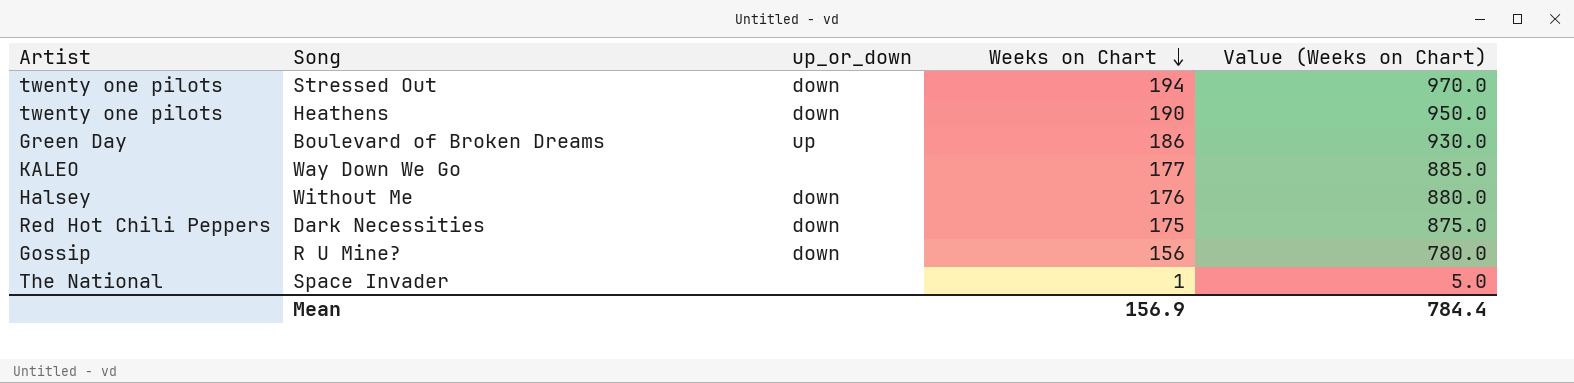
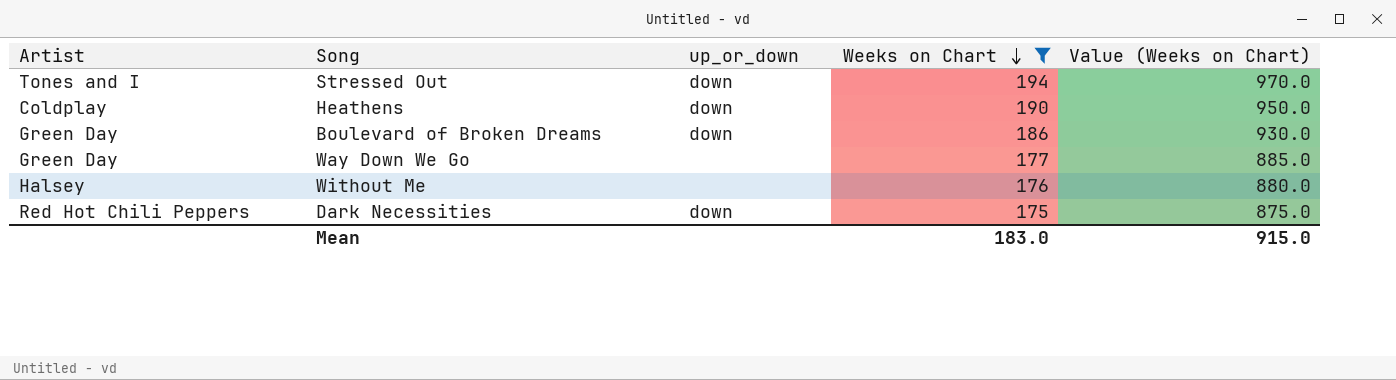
filter: none -> Weeks on Chart >= 175
Stressed Out | Artist: twenty one pilots -> Tones and I
Heathens | Artist: twenty one pilots -> Coldplay
Boulevard of Broken Dreams | up_or_down: up -> down
Way Down We Go | Artist: KALEO -> Green Day
Without Me | up_or_down: down -> none
Mean | Weeks on Chart: 156.9 -> 183.0
Mean | Value (Weeks on Chart): 784.4 -> 915.0

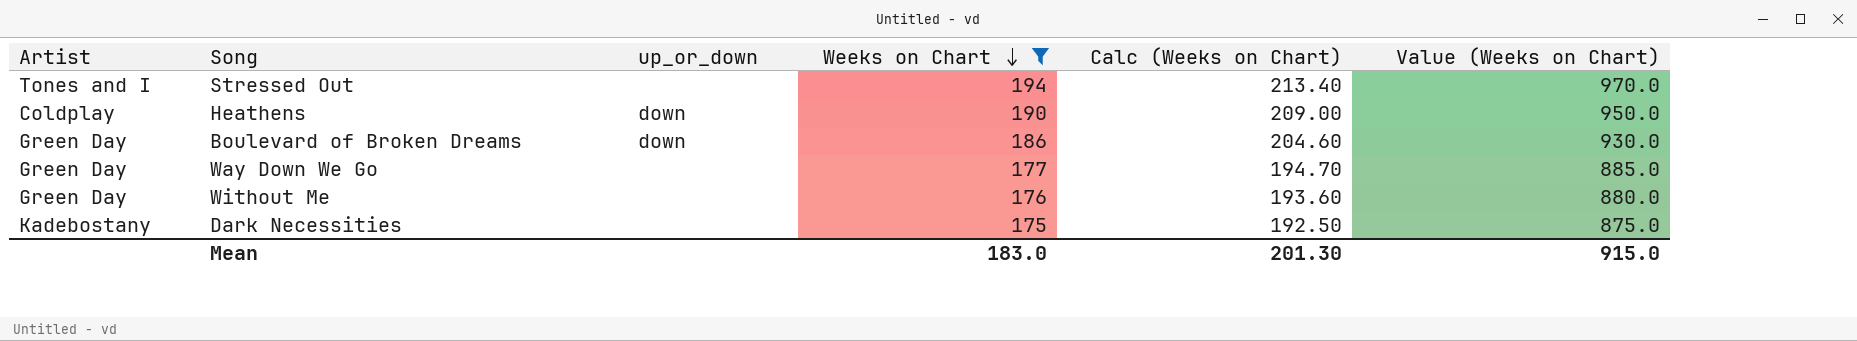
column Calc (Weeks on Chart) | formula: none -> [Weeks on Chart] * 1.1
Stressed Out | up_or_down: down -> none
Without Me | Artist: Halsey -> Green Day
Dark Necessities | Artist: Red Hot Chili Peppers -> Kadebostany
Dark Necessities | up_or_down: down -> none

